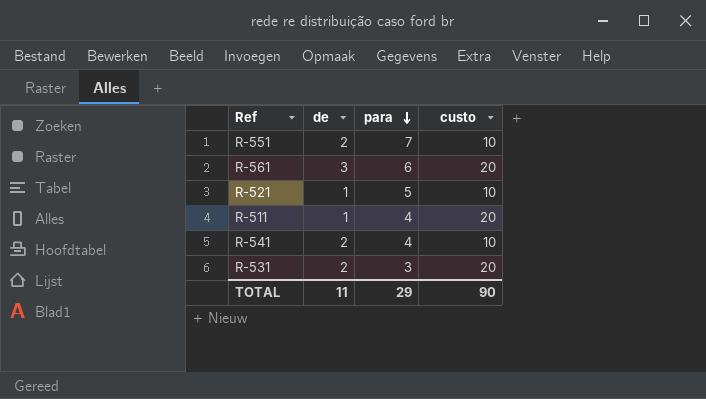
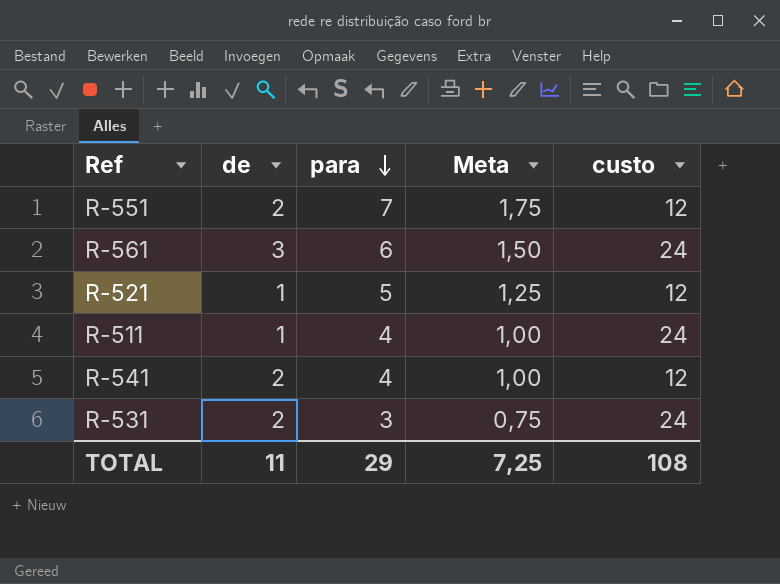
column Meta | formula: none -> [para] * 0,25
R-551 | custo: 10 -> 12
R-561 | custo: 20 -> 24
R-521 | custo: 10 -> 12
R-511 | custo: 20 -> 24
R-541 | custo: 10 -> 12
R-531 | custo: 20 -> 24
TOTAL | custo: 90 -> 108

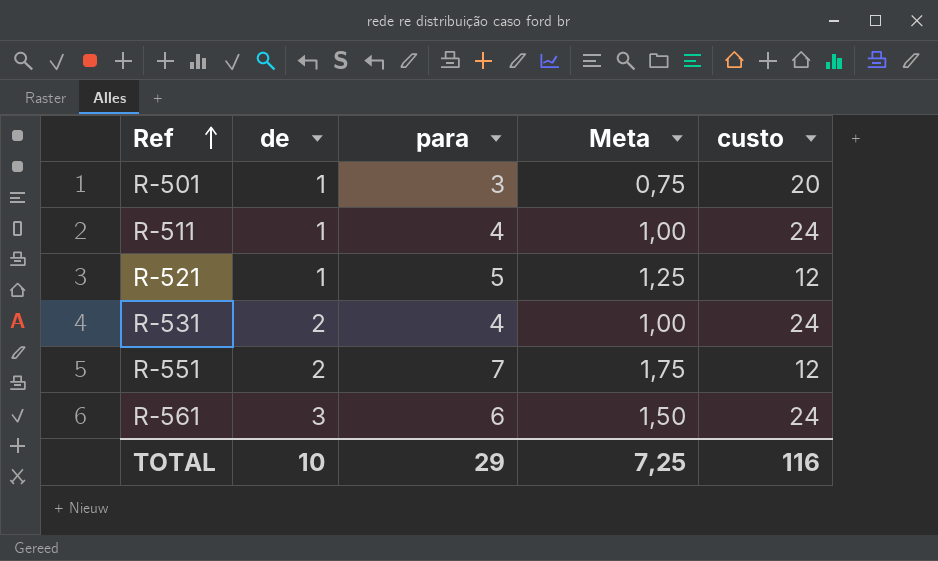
row order: para descending -> Ref ascending
row R-541: 2 | 4 | 1,00 | 12 -> none
row R-501: none -> 1 | 3 | 0,75 | 20
R-531 | para: 3 -> 4
R-531 | Meta: 0,75 -> 1,00
TOTAL | de: 11 -> 10
TOTAL | custo: 108 -> 116

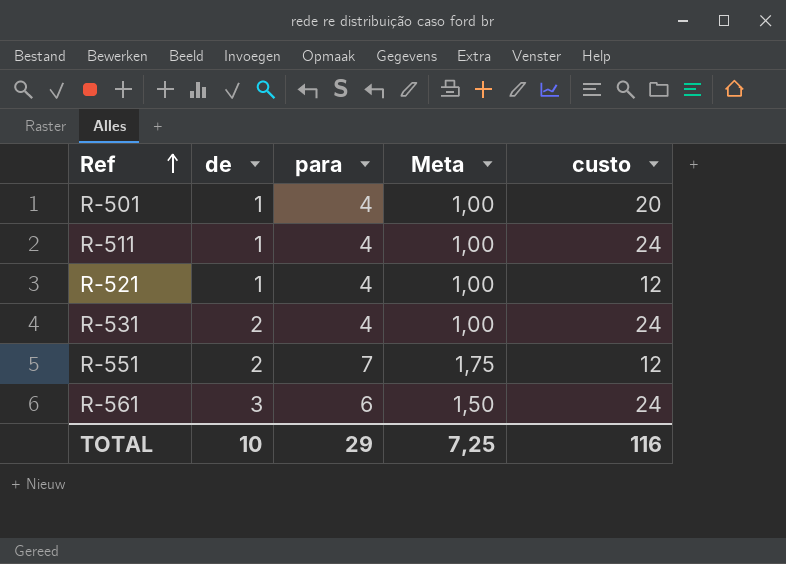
R-501 | para: 3 -> 4
R-501 | Meta: 0,75 -> 1,00
R-521 | para: 5 -> 4
R-521 | Meta: 1,25 -> 1,00

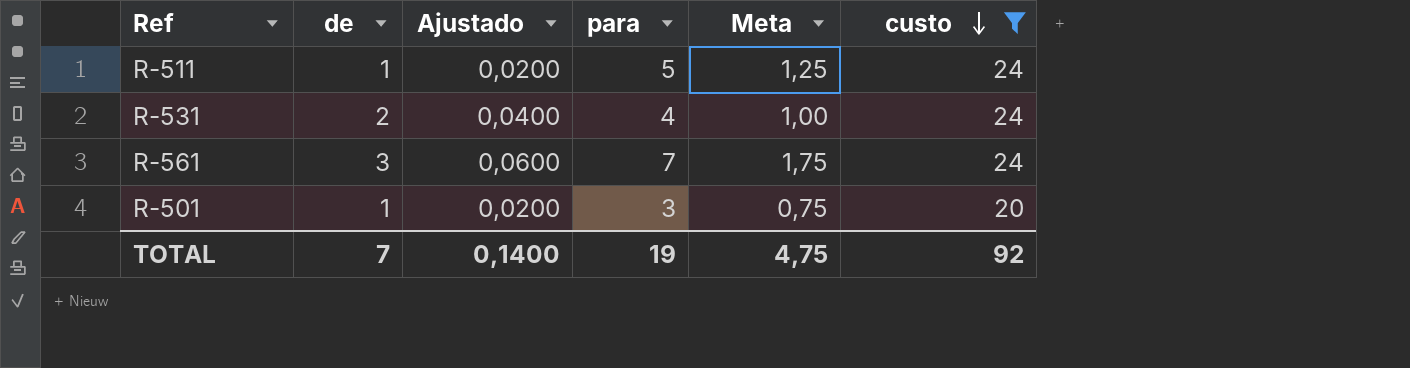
filter: none -> custo != 12
row order: Ref ascending -> custo descending
column Ajustado | formula: none -> [de] * 0,02
R-511 | para: 4 -> 5
R-511 | Meta: 1,00 -> 1,25
R-561 | para: 6 -> 7
R-561 | Meta: 1,50 -> 1,75
R-501 | para: 4 -> 3
R-501 | Meta: 1,00 -> 0,75
TOTAL | de: 10 -> 7
TOTAL | para: 29 -> 19
TOTAL | Meta: 7,25 -> 4,75
TOTAL | custo: 116 -> 92

